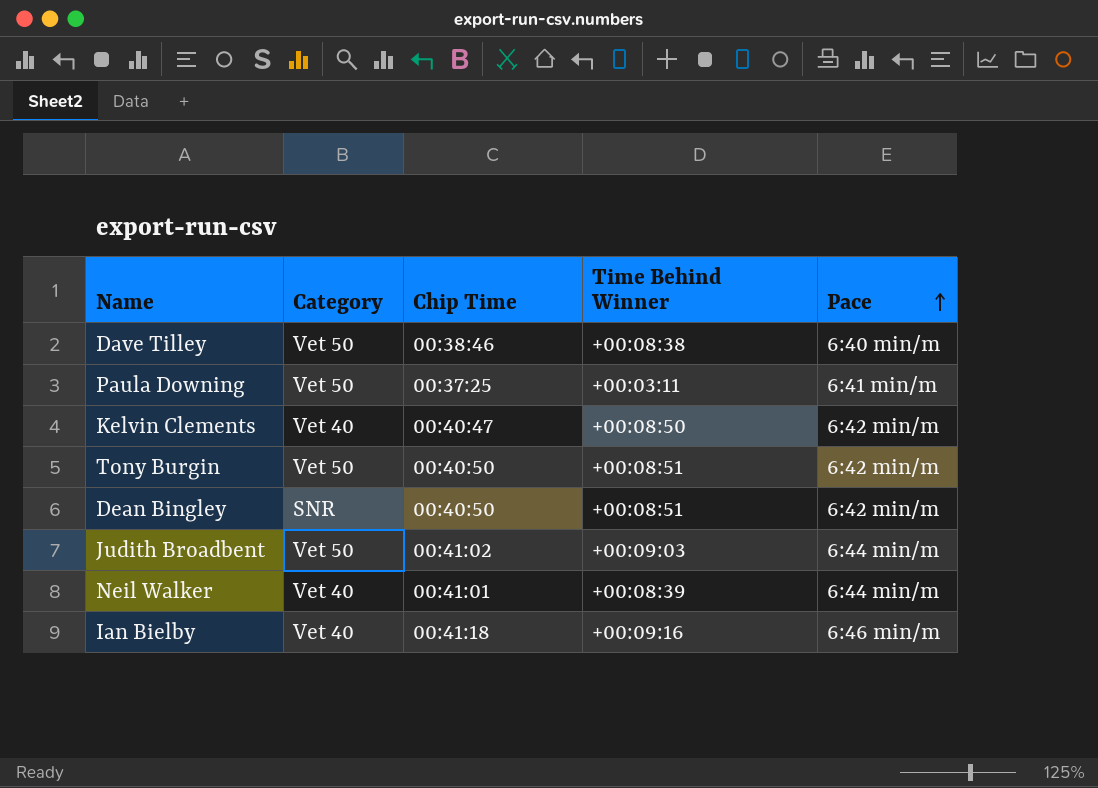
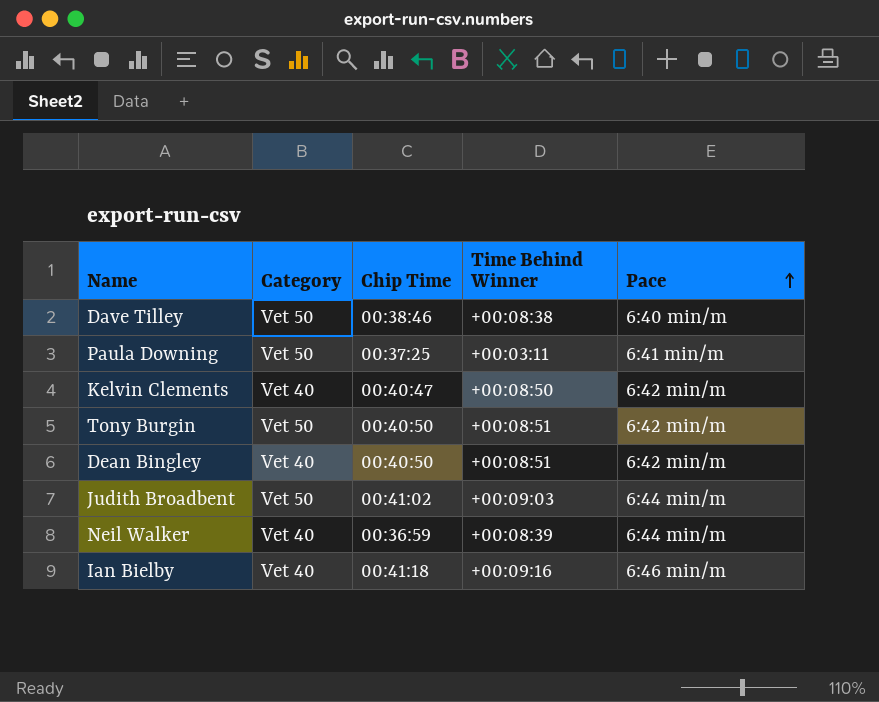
Dean Bingley | Category: SNR -> Vet 40
Neil Walker | Chip Time: 00:41:01 -> 00:36:59

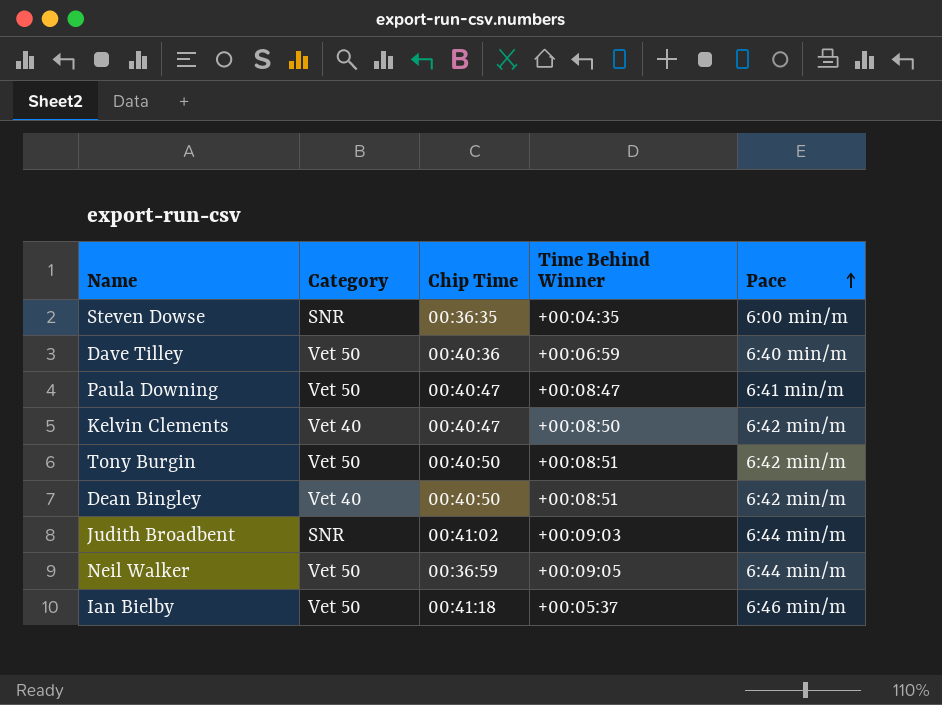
row Steven Dowse: none -> SNR | 00:36:35 | +00:04:35 | 6:00 min/m
Dave Tilley | Chip Time: 00:38:46 -> 00:40:36
Dave Tilley | Time Behind Winner: +00:08:38 -> +00:06:59
Paula Downing | Chip Time: 00:37:25 -> 00:40:47
Paula Downing | Time Behind Winner: +00:03:11 -> +00:08:47
Judith Broadbent | Category: Vet 50 -> SNR
Neil Walker | Category: Vet 40 -> Vet 50
Neil Walker | Time Behind Winner: +00:08:39 -> +00:09:05
Ian Bielby | Category: Vet 40 -> Vet 50
Ian Bielby | Time Behind Winner: +00:09:16 -> +00:05:37

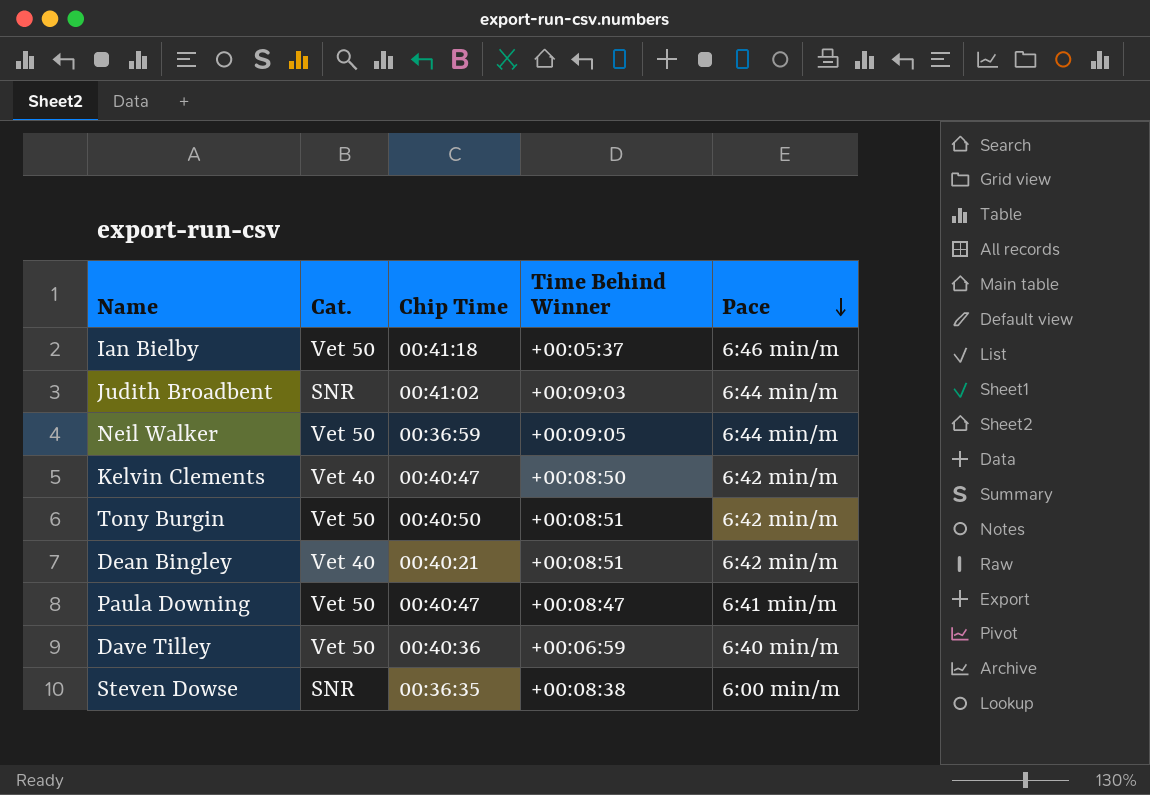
row order: Pace ascending -> Pace descending
column name: Category -> Cat.
Dean Bingley | Chip Time: 00:40:50 -> 00:40:21
Steven Dowse | Time Behind Winner: +00:04:35 -> +00:08:38

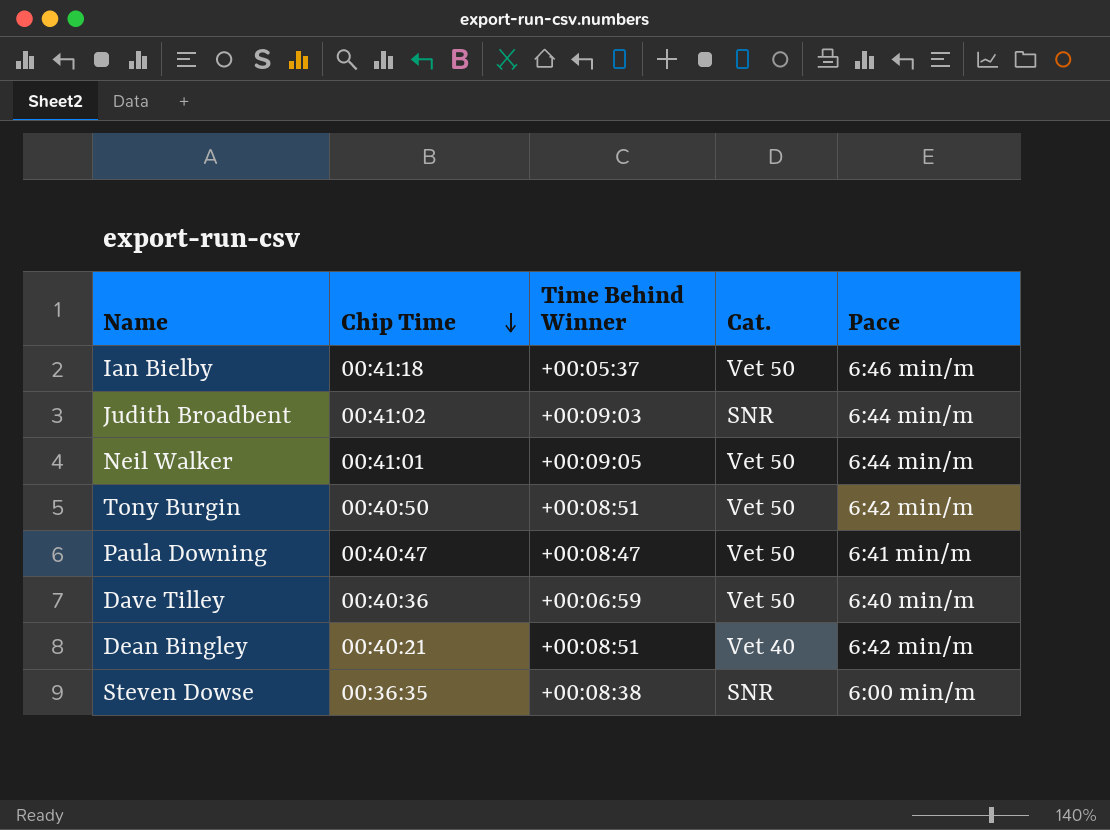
row order: Pace descending -> Chip Time descending
column Cat. | position: 2 -> 4
row Kelvin Clements: Vet 40 | 00:40:47 | +00:08:50 | 6:42 min/m -> none
Neil Walker | Chip Time: 00:36:59 -> 00:41:01

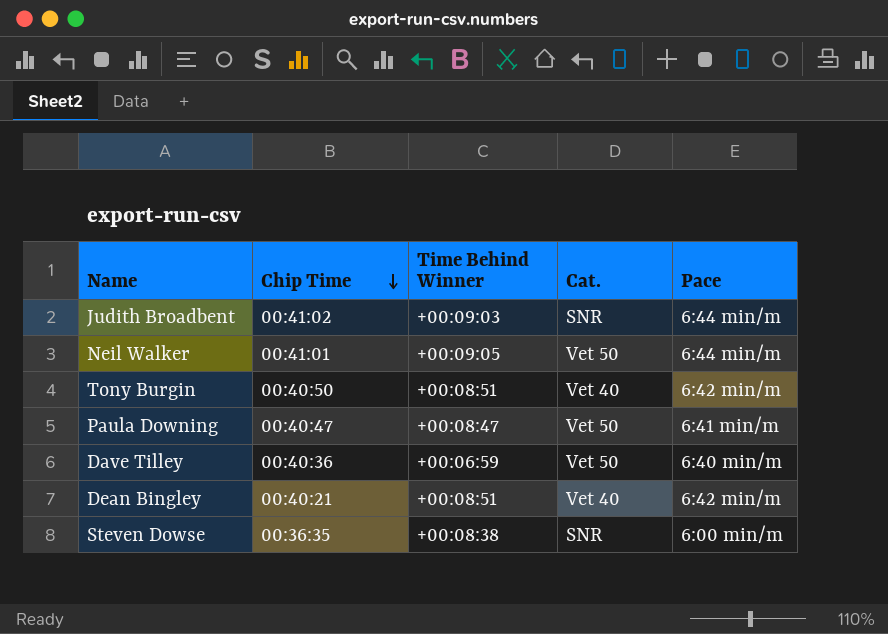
row Ian Bielby: 00:41:18 | +00:05:37 | Vet 50 | 6:46 min/m -> none
Tony Burgin | Cat.: Vet 50 -> Vet 40

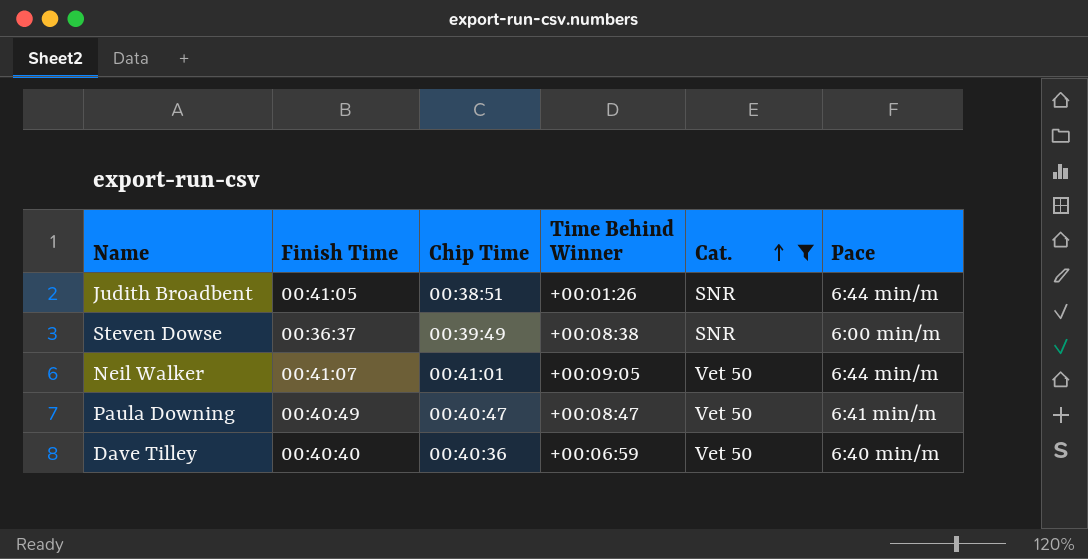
filter: none -> Cat. != Vet 40
row order: Chip Time descending -> Cat. ascending
column Finish Time | position: none -> 2
Judith Broadbent | Chip Time: 00:41:02 -> 00:38:51
Judith Broadbent | Time Behind Winner: +00:09:03 -> +00:01:26
Steven Dowse | Chip Time: 00:36:35 -> 00:39:49

